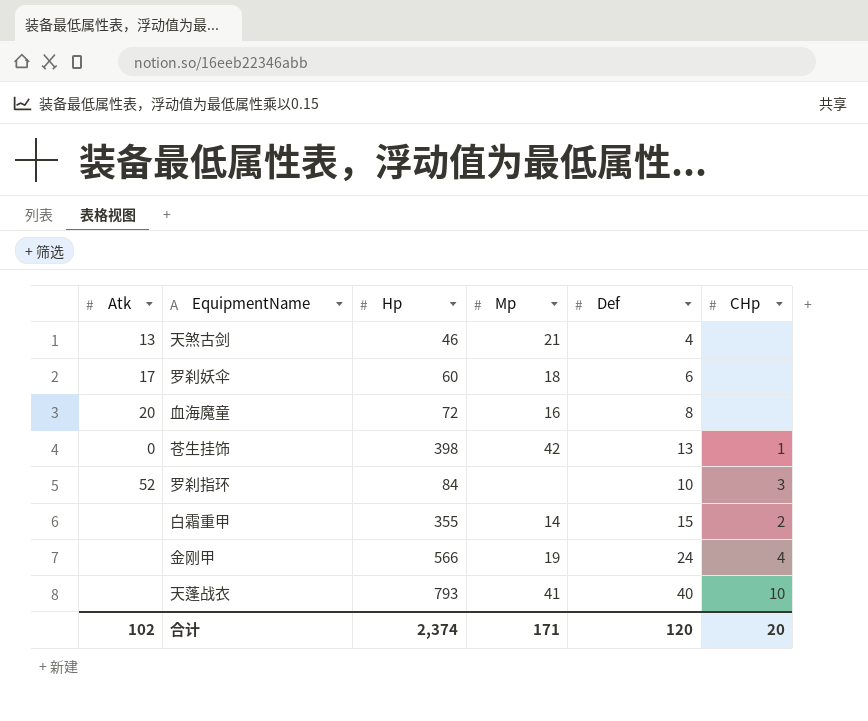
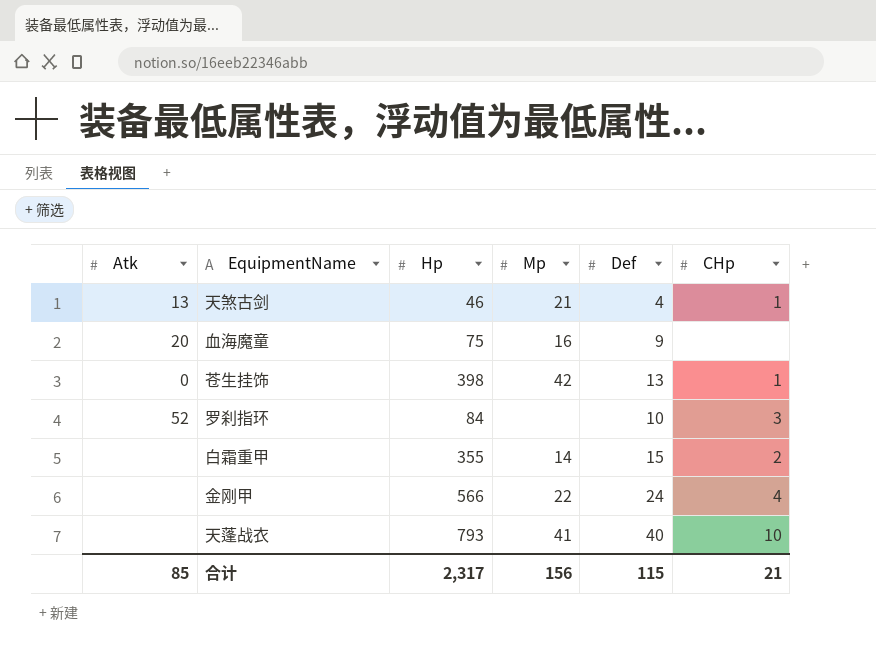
row 罗刹妖伞: 17 | 60 | 18 | 6 | none -> none
天煞古剑 | CHp: none -> 1
血海魔童 | Hp: 72 -> 75
血海魔童 | Def: 8 -> 9
金刚甲 | Mp: 19 -> 22
合计 | Atk: 102 -> 85
合计 | Hp: 2,374 -> 2,317
合计 | Mp: 171 -> 156
合计 | Def: 120 -> 115
合计 | CHp: 20 -> 21

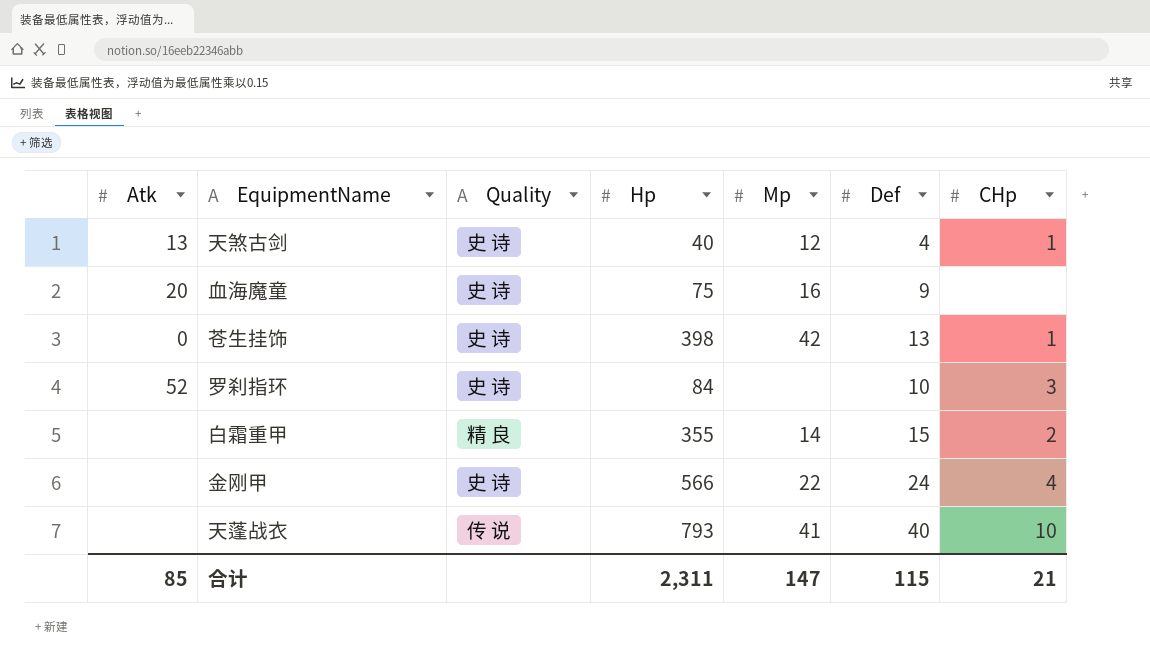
column Quality | position: none -> 3
天煞古剑 | Hp: 46 -> 40
天煞古剑 | Mp: 21 -> 12
合计 | Hp: 2,317 -> 2,311
合计 | Mp: 156 -> 147

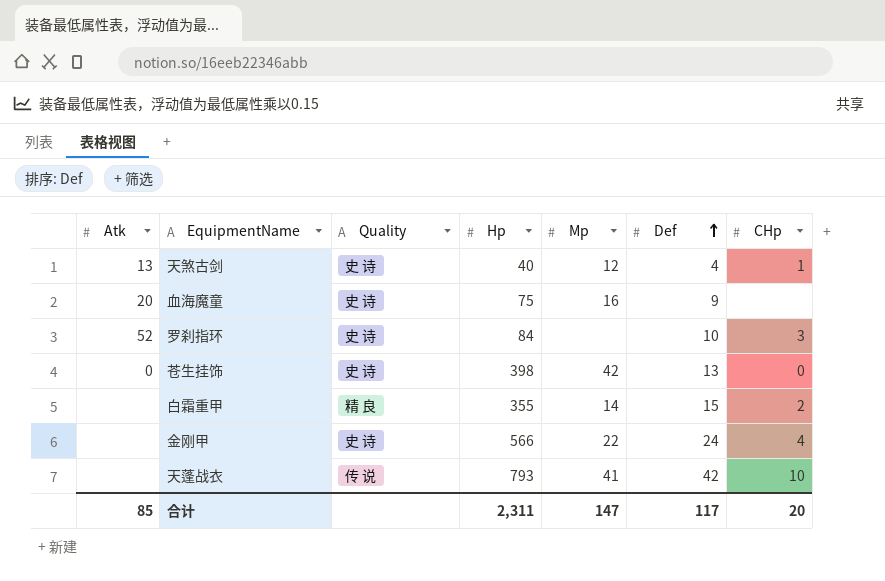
row order: none -> Def ascending
苍生挂饰 | CHp: 1 -> 0
天蓬战衣 | Def: 40 -> 42
合计 | Def: 115 -> 117
合计 | CHp: 21 -> 20

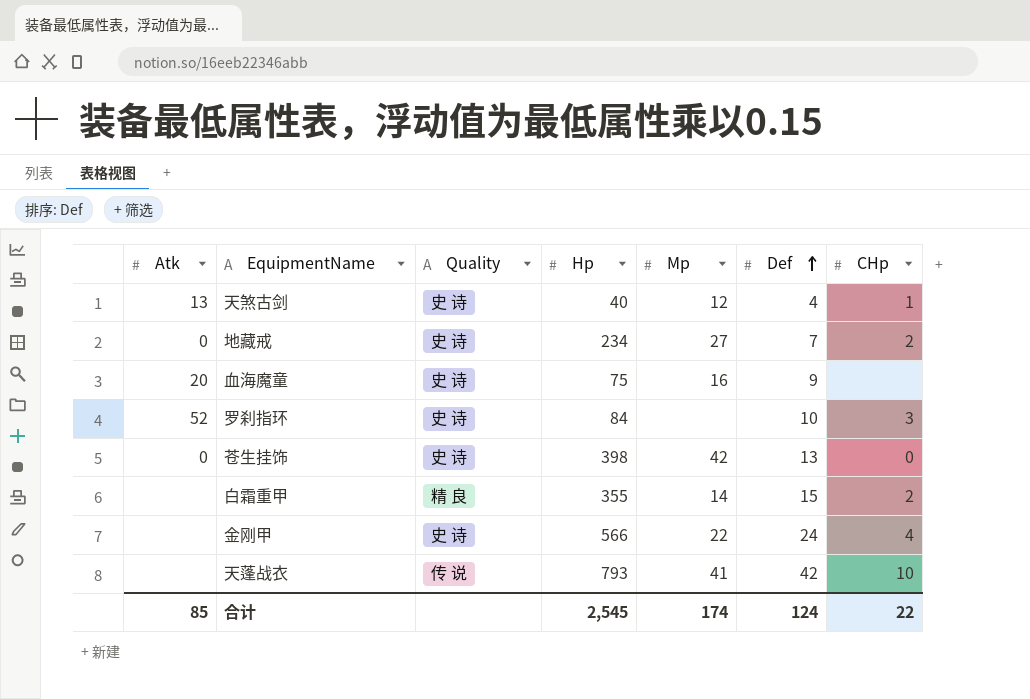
row 地藏戒: none -> 0 | 史 诗 | 234 | 27 | 7 | 2
合计 | Hp: 2,311 -> 2,545
合计 | Mp: 147 -> 174
合计 | Def: 117 -> 124
合计 | CHp: 20 -> 22

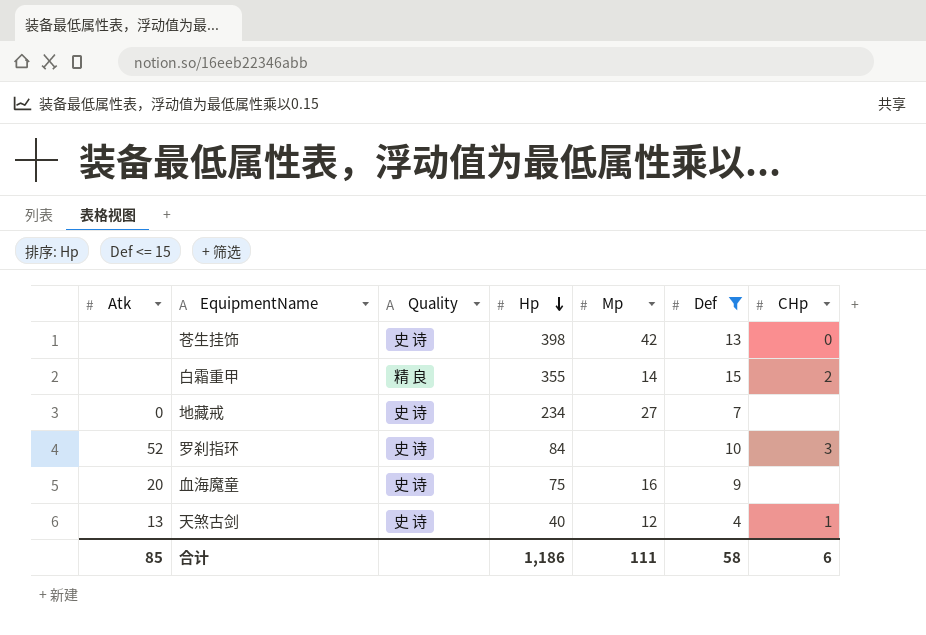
filter: none -> Def <= 15
row order: Def ascending -> Hp descending
苍生挂饰 | Atk: 0 -> none
地藏戒 | CHp: 2 -> none
合计 | Hp: 2,545 -> 1,186
合计 | Mp: 174 -> 111
合计 | Def: 124 -> 58
合计 | CHp: 22 -> 6

